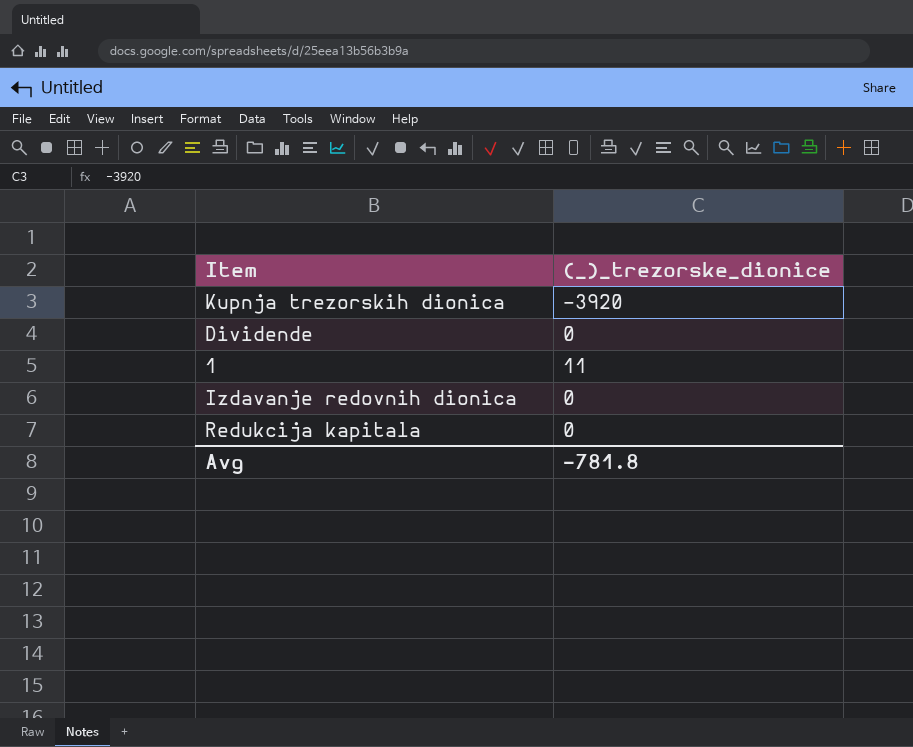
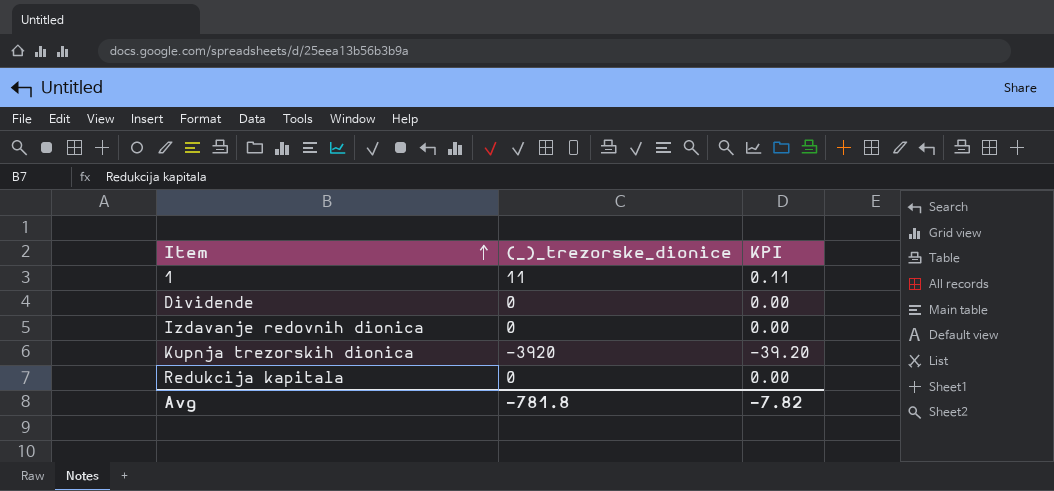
row order: none -> Item ascending
column KPI | formula: none -> [(_)_trezorske_dionice] * 0.01

